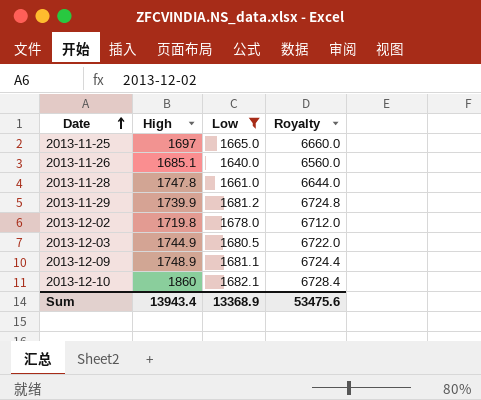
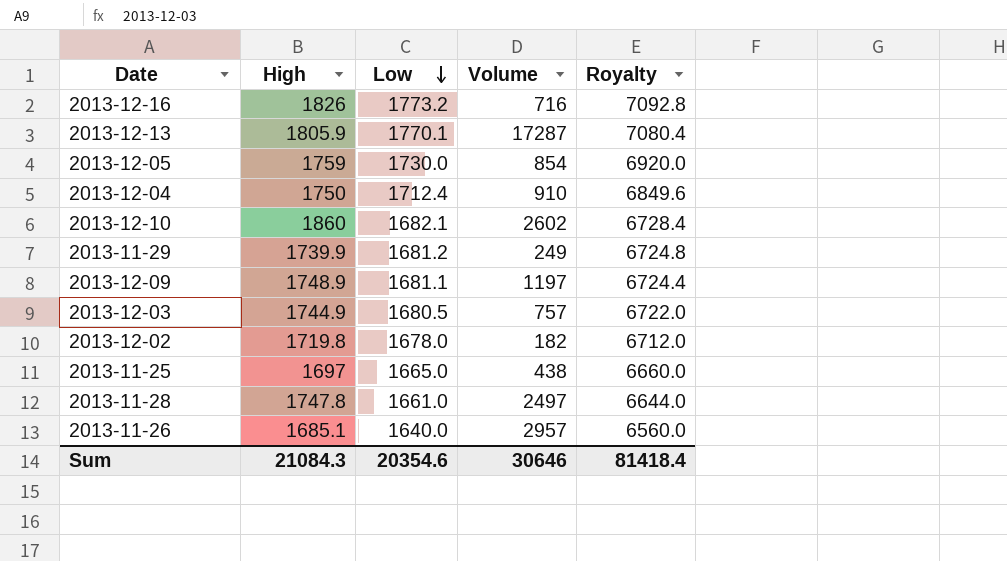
filter: Low <= 1682.1 -> none
row order: Date ascending -> Low descending
column Volume | position: none -> 4
Sum | High: 13943.4 -> 21084.3
Sum | Low: 13368.9 -> 20354.6
Sum | Royalty: 53475.6 -> 81418.4

